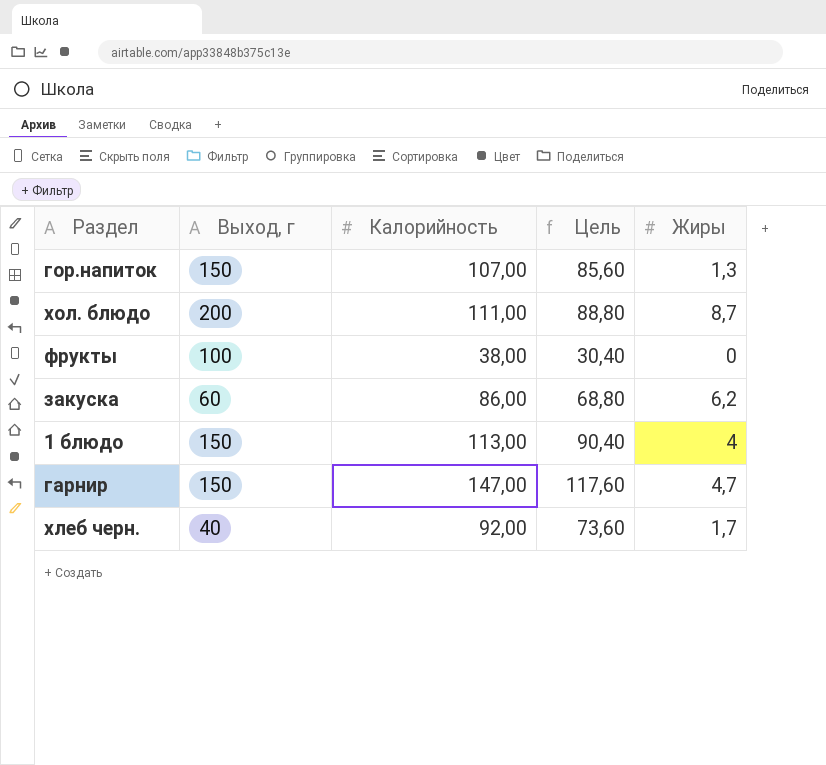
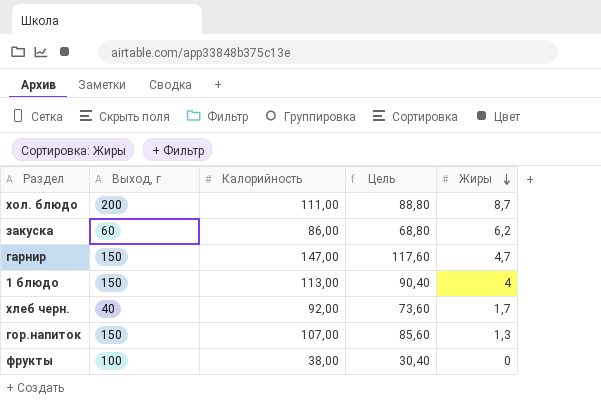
row order: none -> Жиры descending

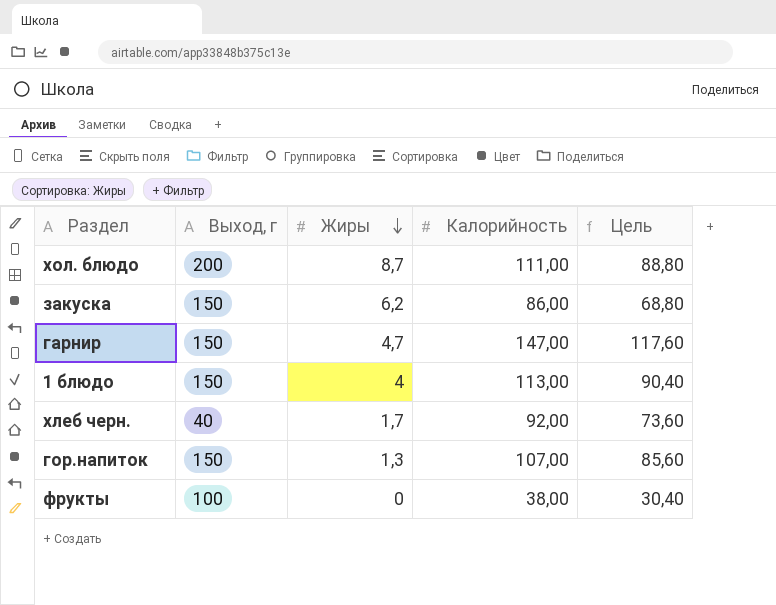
column Жиры | position: 5 -> 3
закуска | Выход, г: 60 -> 150

